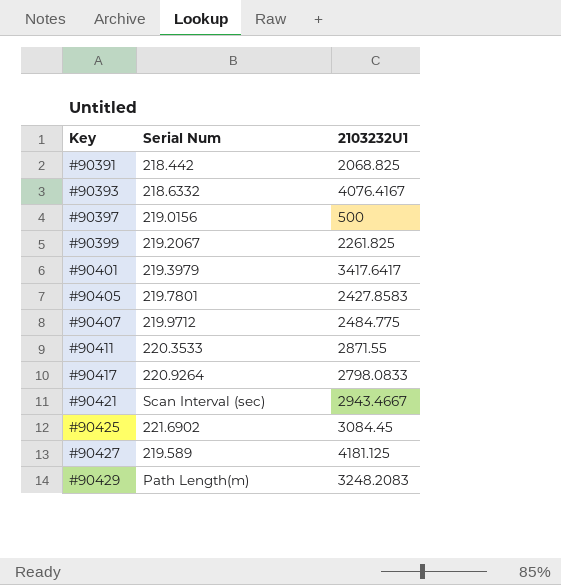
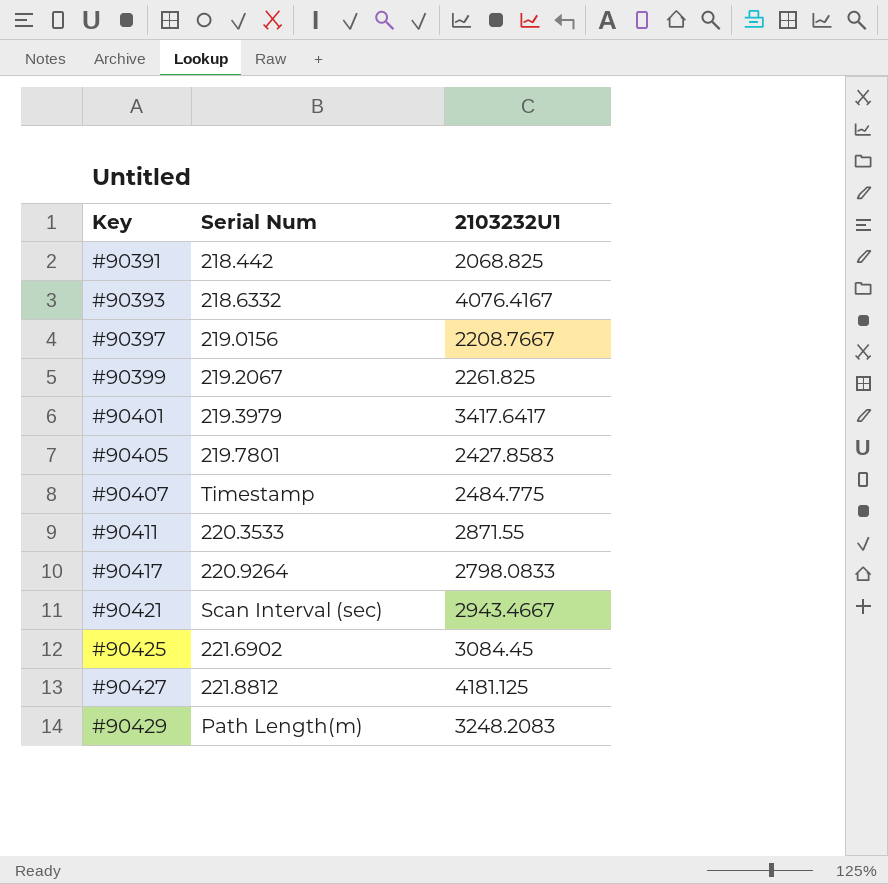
#90397 | 2103232U1: 500 -> 2208.7667
#90407 | Serial Num: 219.9712 -> Timestamp
#90427 | Serial Num: 219.589 -> 221.8812

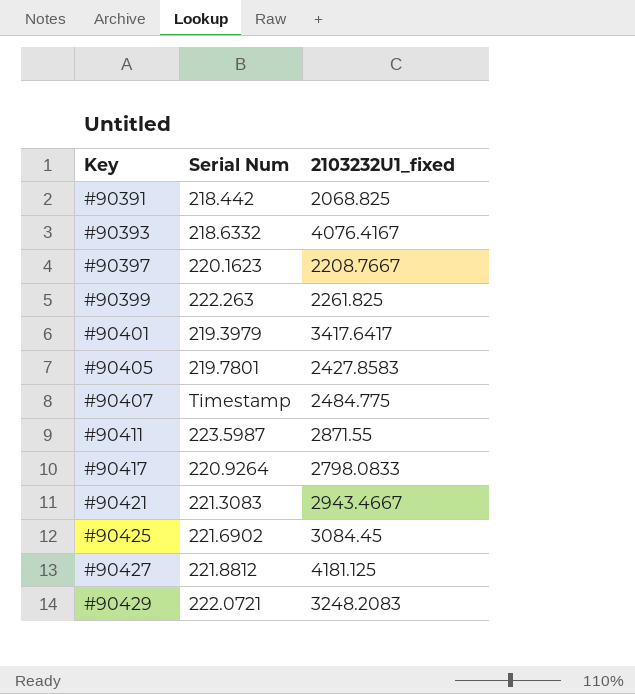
column name: 2103232U1 -> 2103232U1_fixed
#90397 | Serial Num: 219.0156 -> 220.1623
#90399 | Serial Num: 219.2067 -> 222.263
#90411 | Serial Num: 220.3533 -> 223.5987
#90421 | Serial Num: Scan Interval (sec) -> 221.3083
#90429 | Serial Num: Path Length(m) -> 222.0721

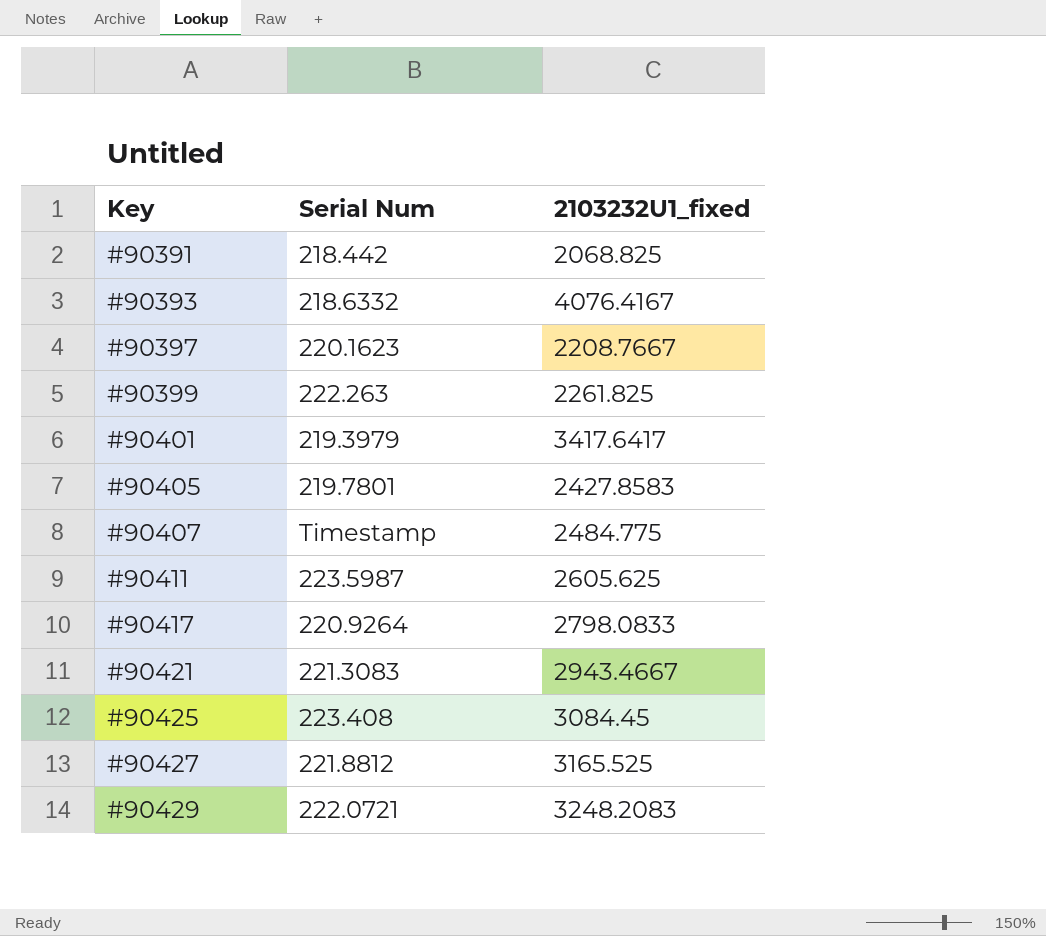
#90411 | 2103232U1_fixed: 2871.55 -> 2605.625
#90425 | Serial Num: 221.6902 -> 223.408
#90427 | 2103232U1_fixed: 4181.125 -> 3165.525

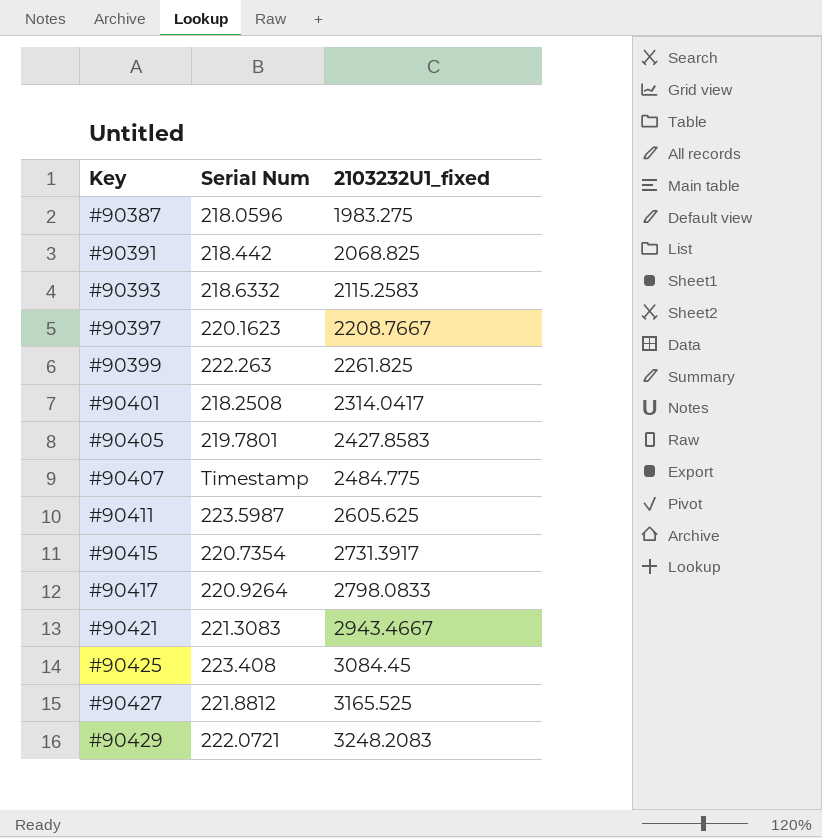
row #90387: none -> 218.0596 | 1983.275
#90393 | 2103232U1_fixed: 4076.4167 -> 2115.2583
#90401 | Serial Num: 219.3979 -> 218.2508
#90401 | 2103232U1_fixed: 3417.6417 -> 2314.0417
row #90415: none -> 220.7354 | 2731.3917

